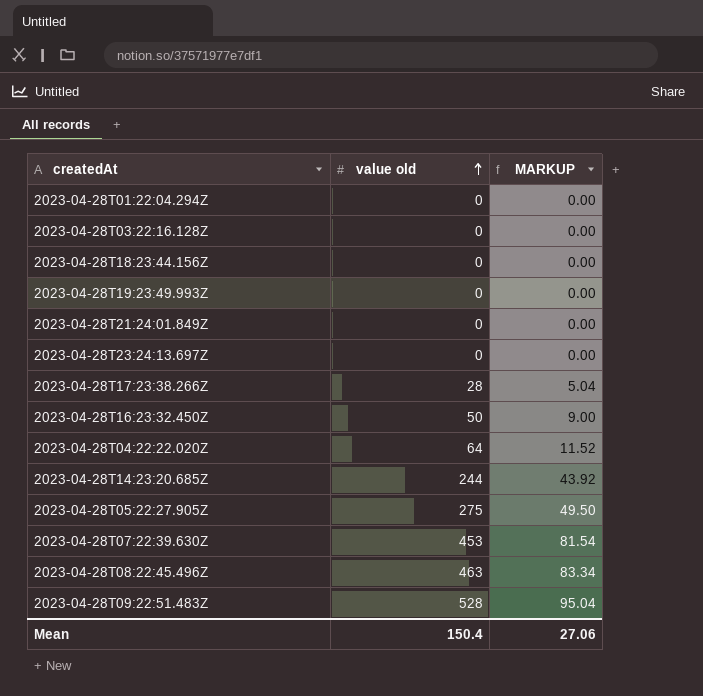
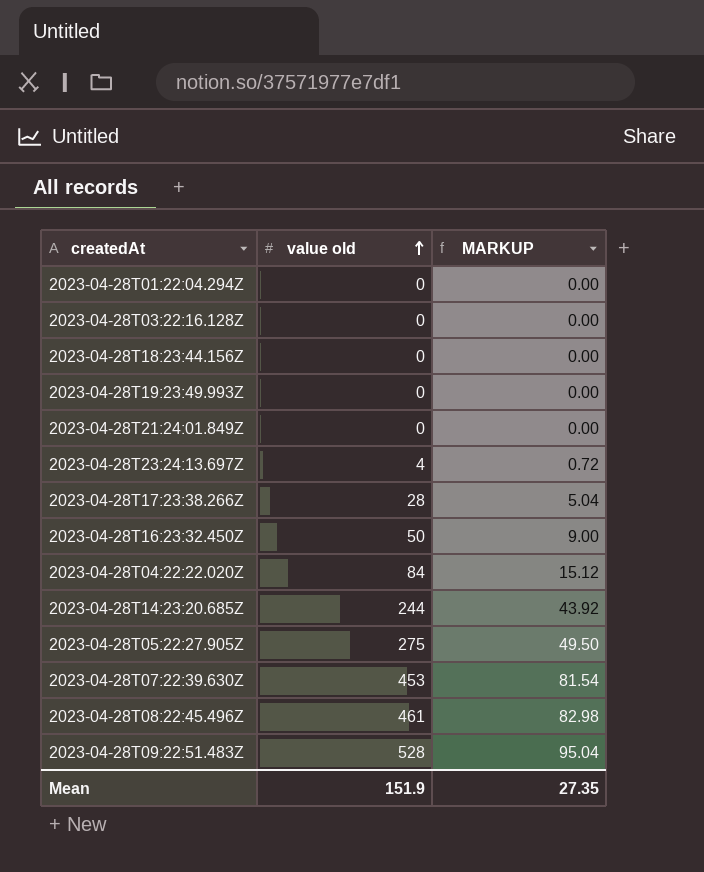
2023-04-28T23:24:13.697Z | value old: 0 -> 4
2023-04-28T23:24:13.697Z | MARKUP: 0.00 -> 0.72
2023-04-28T04:22:22.020Z | value old: 64 -> 84
2023-04-28T04:22:22.020Z | MARKUP: 11.52 -> 15.12
2023-04-28T08:22:45.496Z | value old: 463 -> 461
2023-04-28T08:22:45.496Z | MARKUP: 83.34 -> 82.98
Mean | value old: 150.4 -> 151.9
Mean | MARKUP: 27.06 -> 27.35

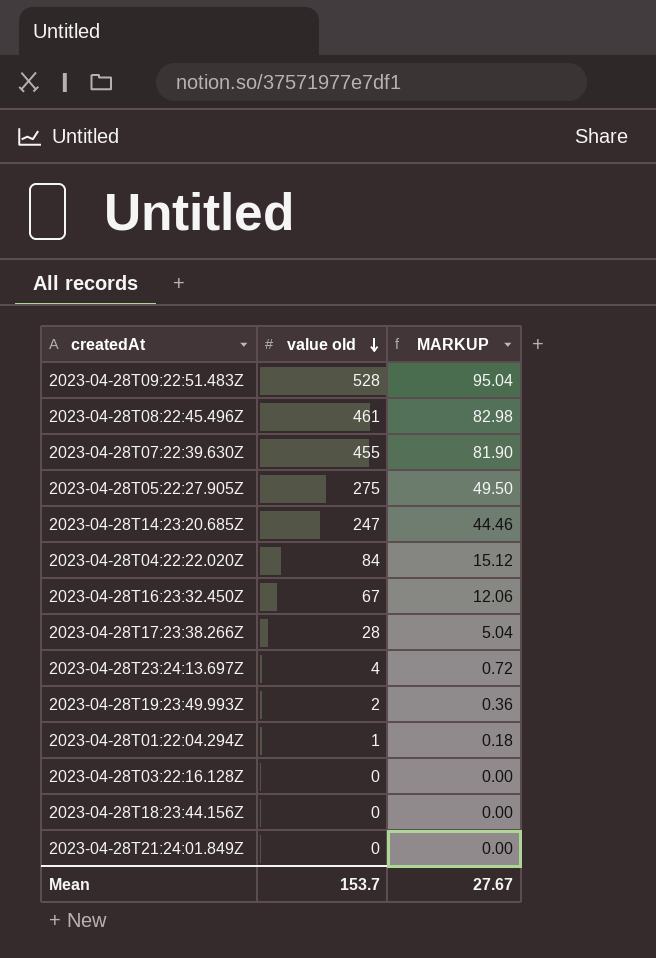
row order: value old ascending -> value old descending
2023-04-28T07:22:39.630Z | value old: 453 -> 455
2023-04-28T07:22:39.630Z | MARKUP: 81.54 -> 81.90
2023-04-28T14:23:20.685Z | value old: 244 -> 247
2023-04-28T14:23:20.685Z | MARKUP: 43.92 -> 44.46
2023-04-28T16:23:32.450Z | value old: 50 -> 67
2023-04-28T16:23:32.450Z | MARKUP: 9.00 -> 12.06
2023-04-28T19:23:49.993Z | value old: 0 -> 2
2023-04-28T19:23:49.993Z | MARKUP: 0.00 -> 0.36
2023-04-28T01:22:04.294Z | value old: 0 -> 1
2023-04-28T01:22:04.294Z | MARKUP: 0.00 -> 0.18
Mean | value old: 151.9 -> 153.7
Mean | MARKUP: 27.35 -> 27.67

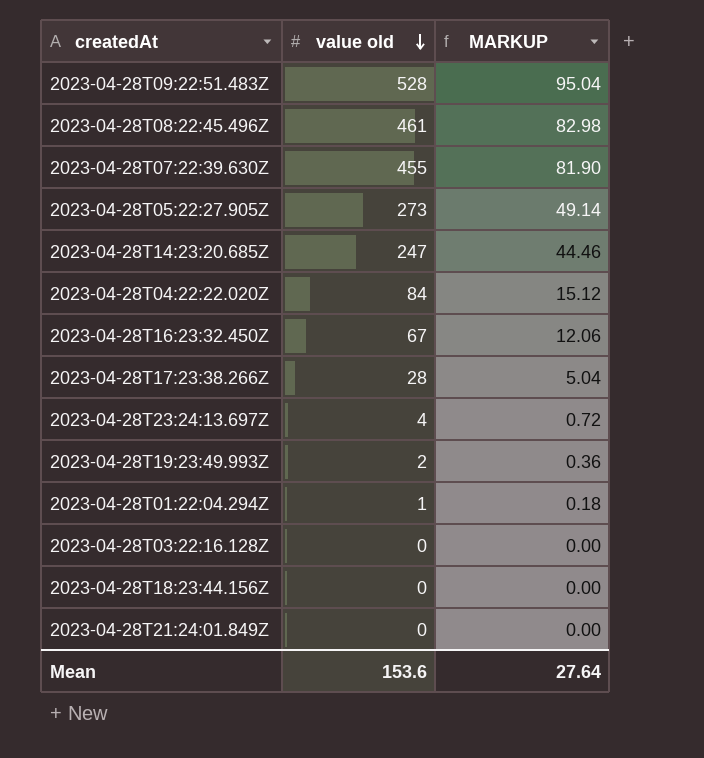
2023-04-28T05:22:27.905Z | value old: 275 -> 273
2023-04-28T05:22:27.905Z | MARKUP: 49.50 -> 49.14
Mean | value old: 153.7 -> 153.6
Mean | MARKUP: 27.67 -> 27.64

